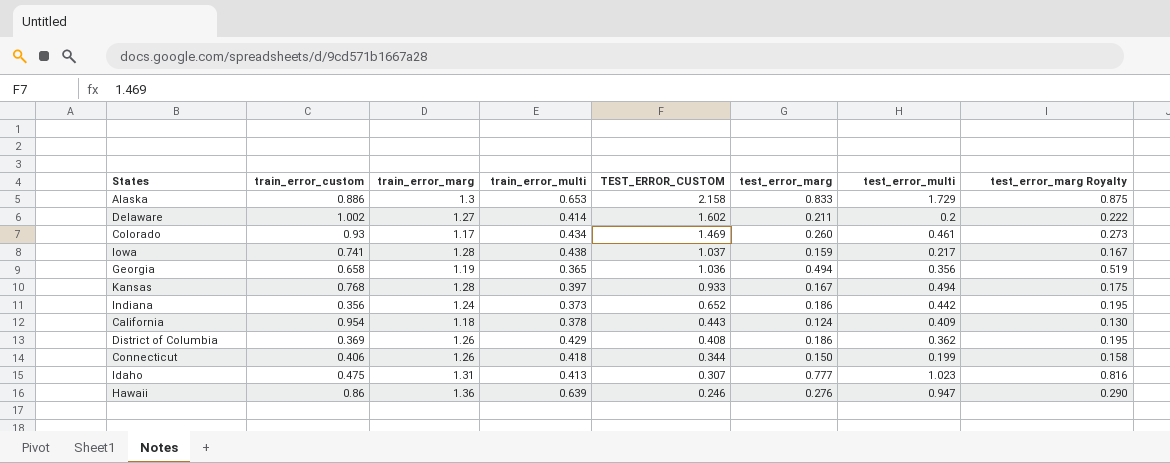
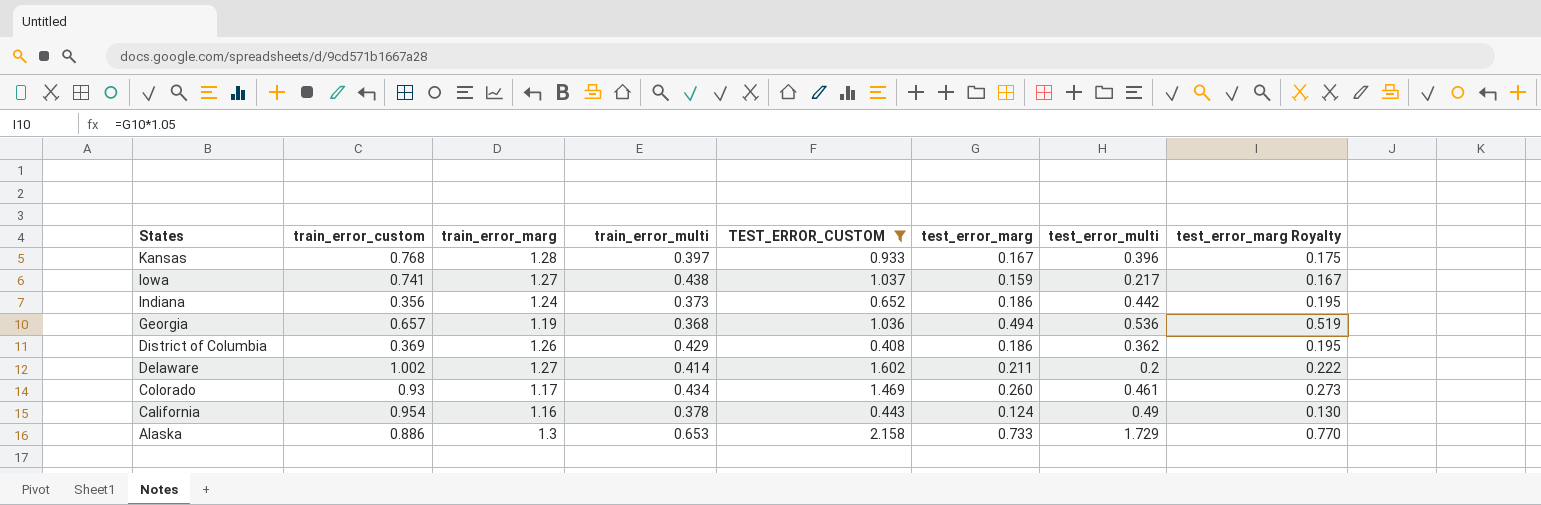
filter: none -> TEST_ERROR_CUSTOM >= 0.408
row order: TEST_ERROR_CUSTOM descending -> States descending
Kansas | test_error_multi: 0.494 -> 0.396
Iowa | train_error_marg: 1.28 -> 1.27
Georgia | train_error_custom: 0.658 -> 0.657
Georgia | train_error_multi: 0.365 -> 0.368
Georgia | test_error_multi: 0.356 -> 0.536
California | train_error_marg: 1.18 -> 1.16
California | test_error_multi: 0.409 -> 0.49
Alaska | test_error_marg: 0.833 -> 0.733
Alaska | test_error_marg Royalty: 0.875 -> 0.770

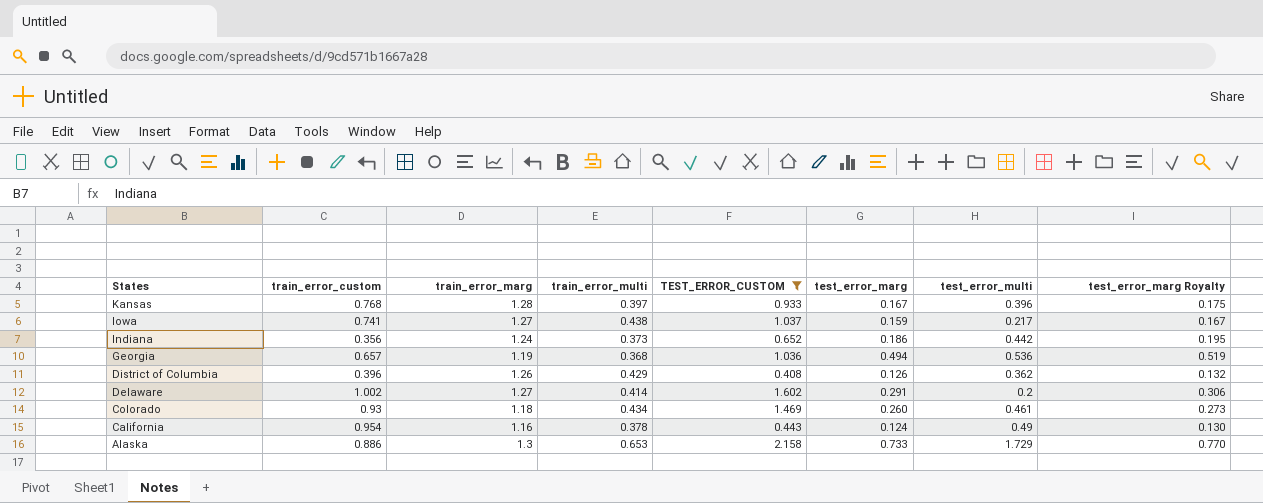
District of Columbia | train_error_custom: 0.369 -> 0.396
District of Columbia | test_error_marg: 0.186 -> 0.126
District of Columbia | test_error_marg Royalty: 0.195 -> 0.132
Delaware | test_error_marg: 0.211 -> 0.291
Delaware | test_error_marg Royalty: 0.222 -> 0.306
Colorado | train_error_marg: 1.17 -> 1.18

